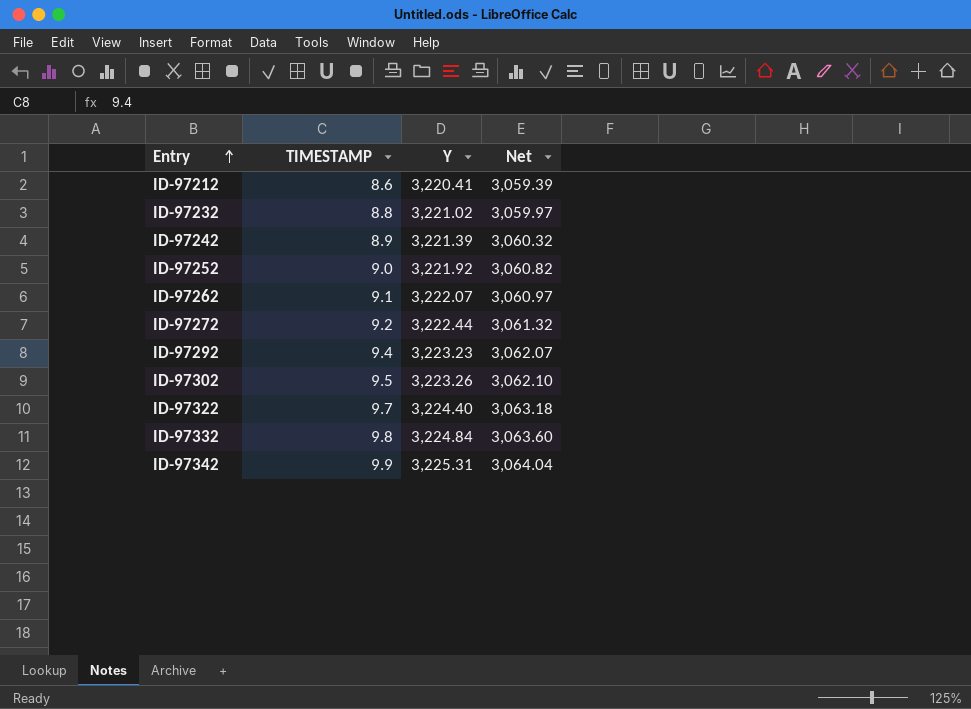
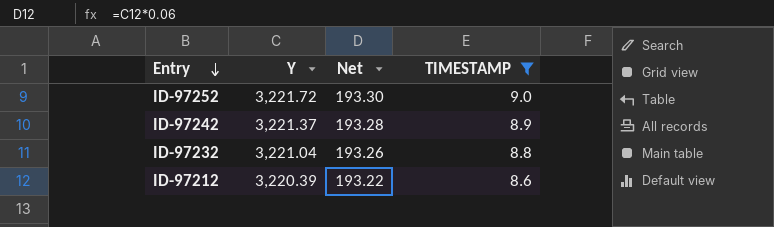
filter: none -> TIMESTAMP <= 9.0
row order: Entry ascending -> Entry descending
column Net | formula: [Y] * 0.95 -> [Y] * 0.06
column TIMESTAMP | position: 2 -> 4
ID-97252 | Y: 3,221.92 -> 3,221.72
ID-97242 | Y: 3,221.39 -> 3,221.37
ID-97232 | Y: 3,221.02 -> 3,221.04
ID-97212 | Y: 3,220.41 -> 3,220.39

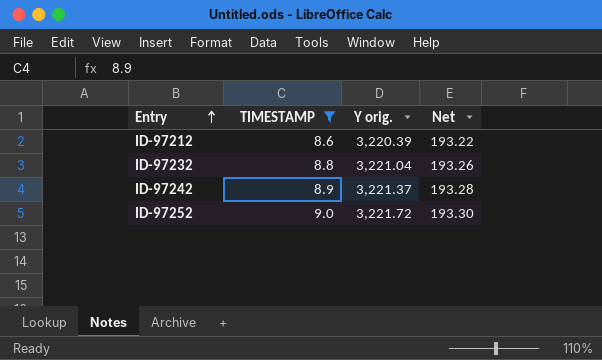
row order: Entry descending -> Entry ascending
column TIMESTAMP | position: 4 -> 2
column name: Y -> Y orig.

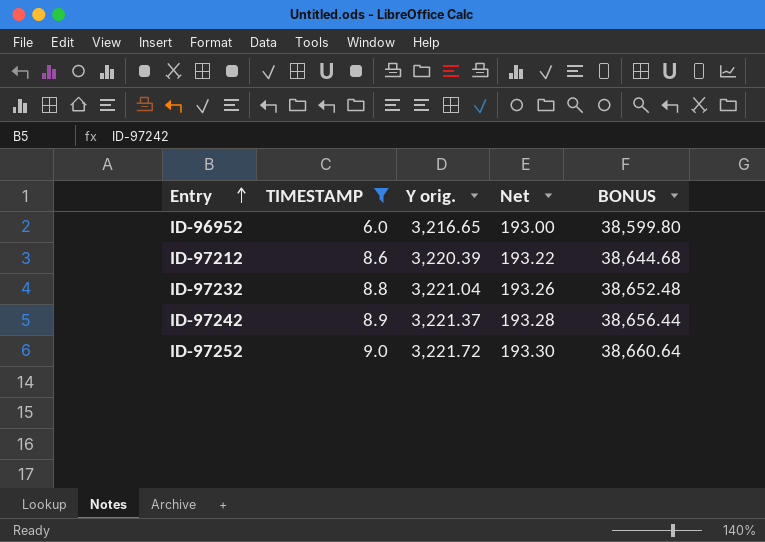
column BONUS | formula: none -> [Y orig.] * 12
row ID-96952: none -> 6.0 | 3,216.65 | 193.00 | 38,599.80

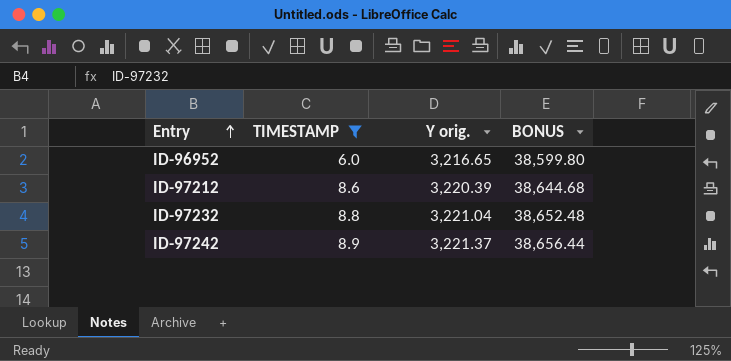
column Net | formula: [Y orig.] * 0.06 -> none
row ID-97252: 9.0 | 3,221.72 | 193.30 | 38,660.64 -> none

